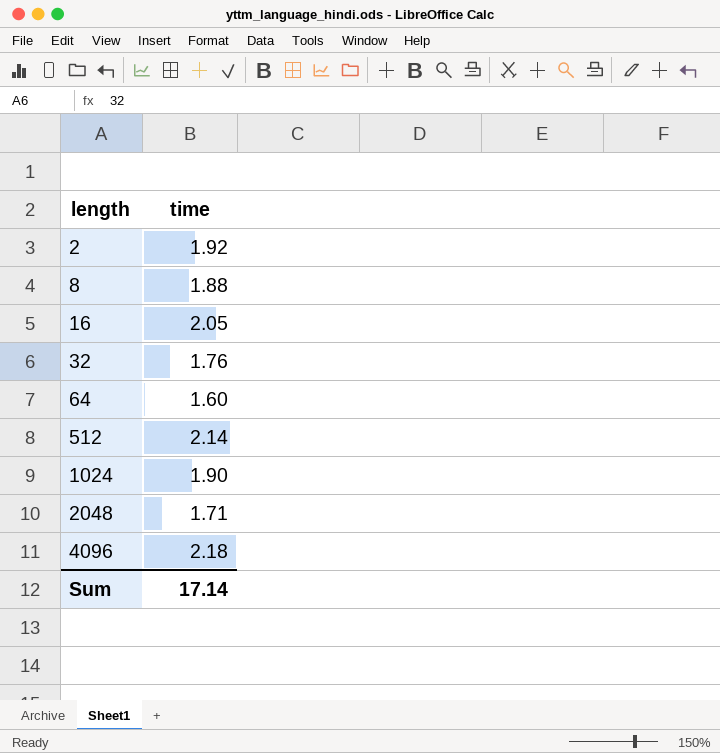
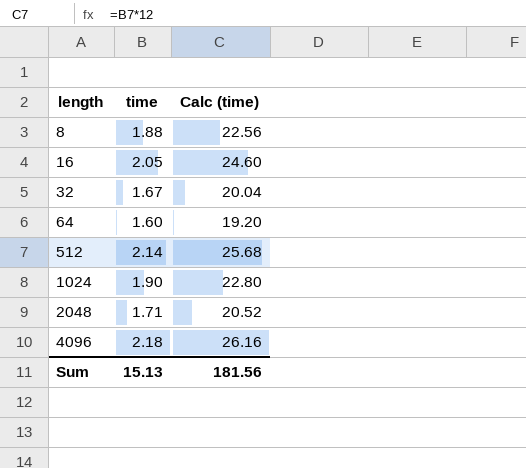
column Calc (time) | formula: none -> [time] * 12
row 2: 1.92 -> none
32 | time: 1.76 -> 1.67
Sum | time: 17.14 -> 15.13

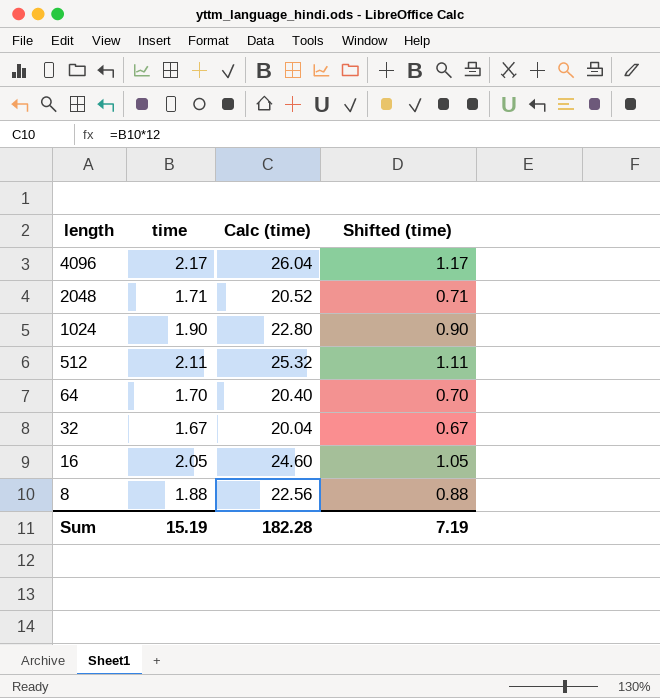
row order: length ascending -> length descending
column Shifted (time) | formula: none -> [time] - 1
4096 | time: 2.18 -> 2.17
4096 | Calc (time): 26.16 -> 26.04
512 | time: 2.14 -> 2.11
512 | Calc (time): 25.68 -> 25.32
64 | time: 1.60 -> 1.70
64 | Calc (time): 19.20 -> 20.40
Sum | time: 15.13 -> 15.19
Sum | Calc (time): 181.56 -> 182.28

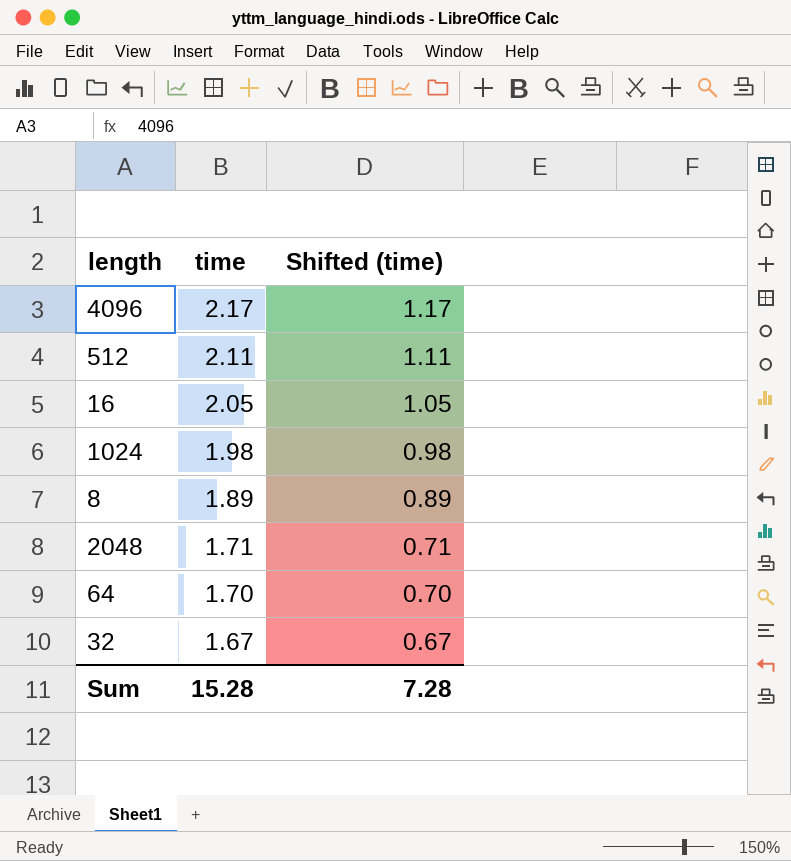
row order: length descending -> time descending
column Calc (time) | formula: [time] * 12 -> none
1024 | time: 1.90 -> 1.98
1024 | Shifted (time): 0.90 -> 0.98
8 | time: 1.88 -> 1.89
8 | Shifted (time): 0.88 -> 0.89
Sum | time: 15.19 -> 15.28
Sum | Shifted (time): 7.19 -> 7.28

